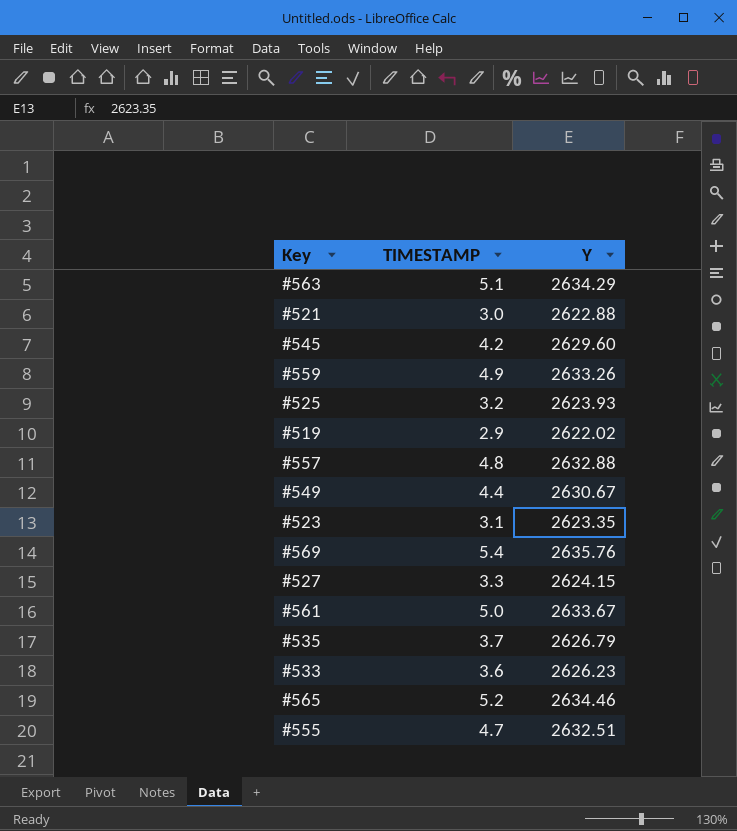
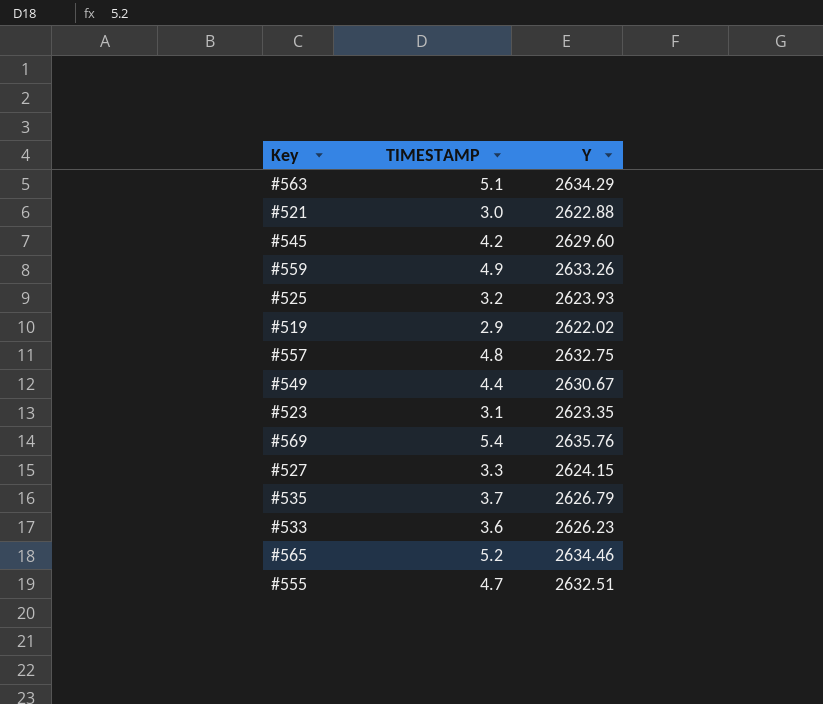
row #561: 5.0 | 2633.67 -> none
#557 | Y: 2632.88 -> 2632.75

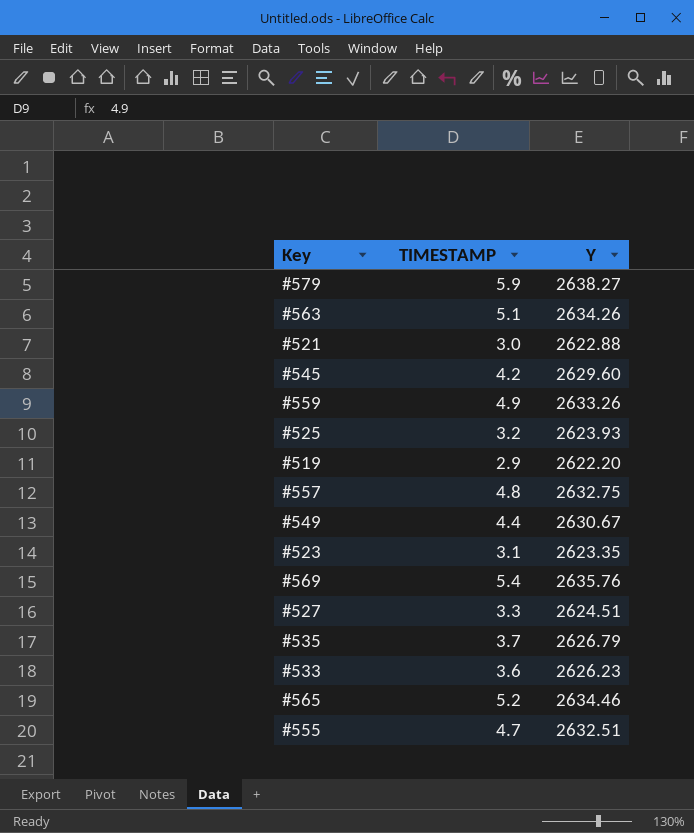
row #579: none -> 5.9 | 2638.27
#563 | Y: 2634.29 -> 2634.26
#519 | Y: 2622.02 -> 2622.20
#527 | Y: 2624.15 -> 2624.51

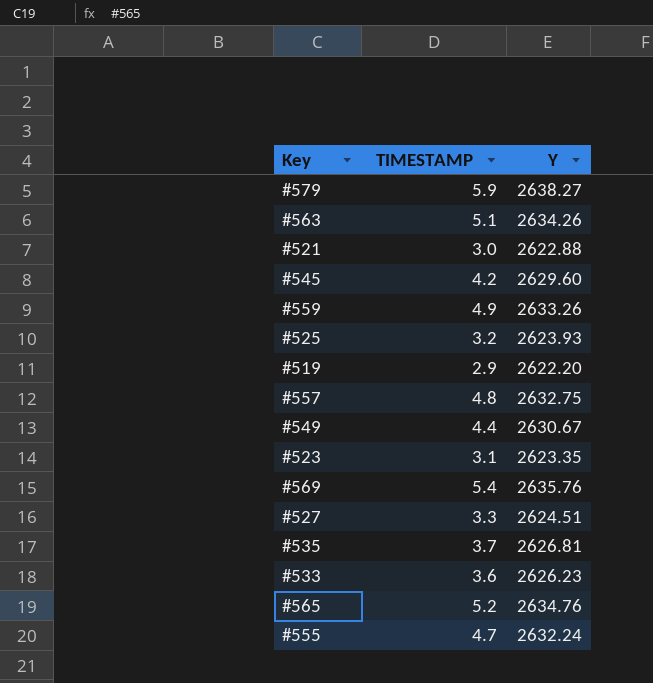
#535 | Y: 2626.79 -> 2626.81
#565 | Y: 2634.46 -> 2634.76
#555 | Y: 2632.51 -> 2632.24

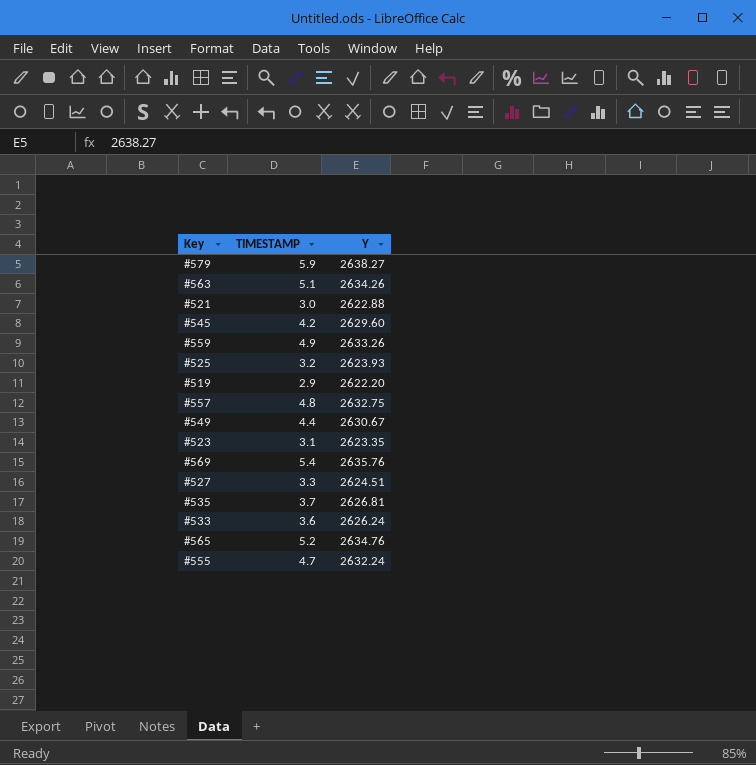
#533 | Y: 2626.23 -> 2626.24

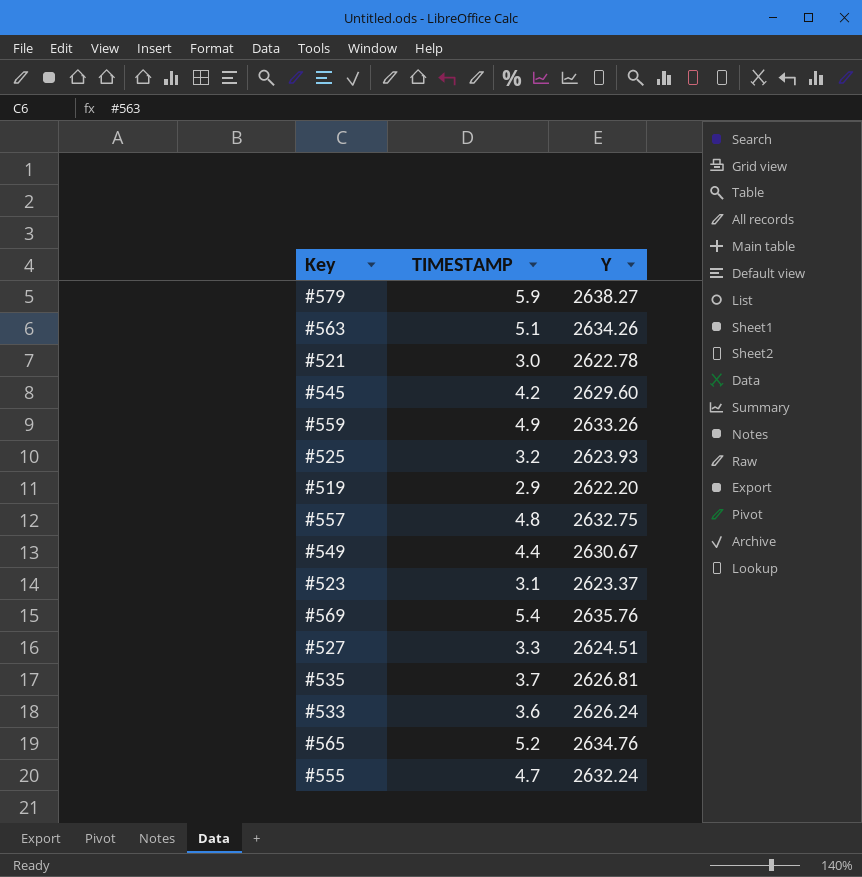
#521 | Y: 2622.88 -> 2622.78
#523 | Y: 2623.35 -> 2623.37

